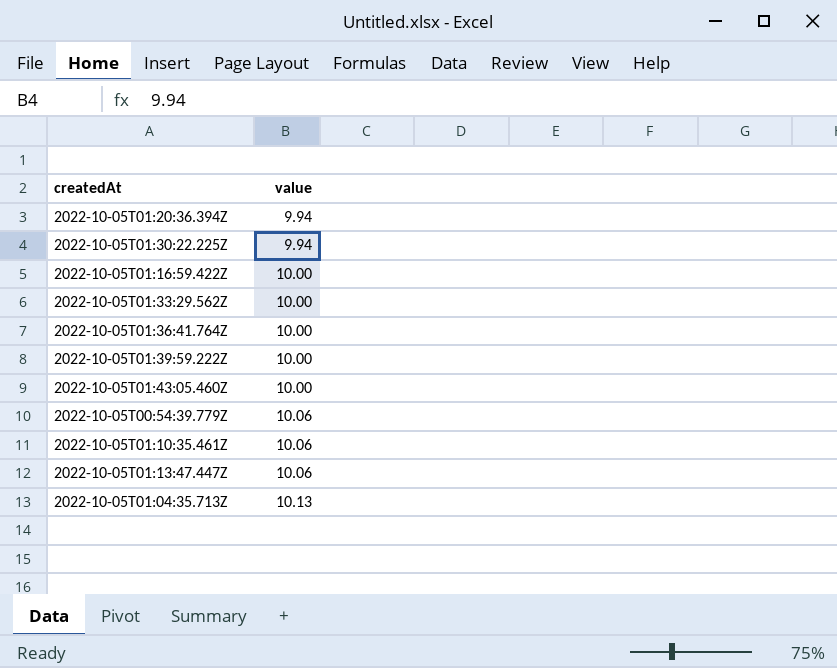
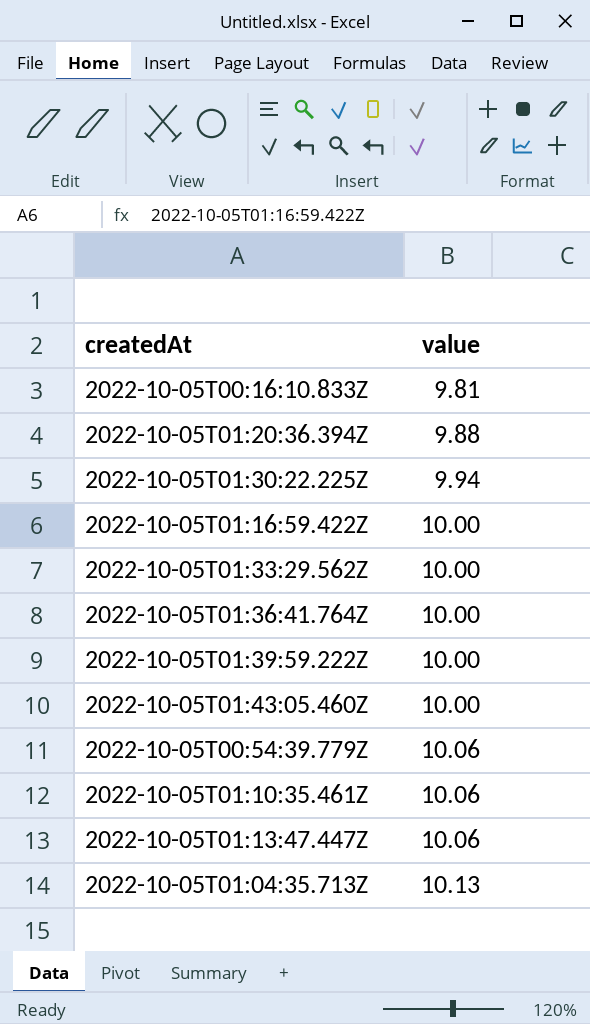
row 2022-10-05T00:16:10.833Z: none -> 9.81
2022-10-05T01:20:36.394Z | value: 9.94 -> 9.88

